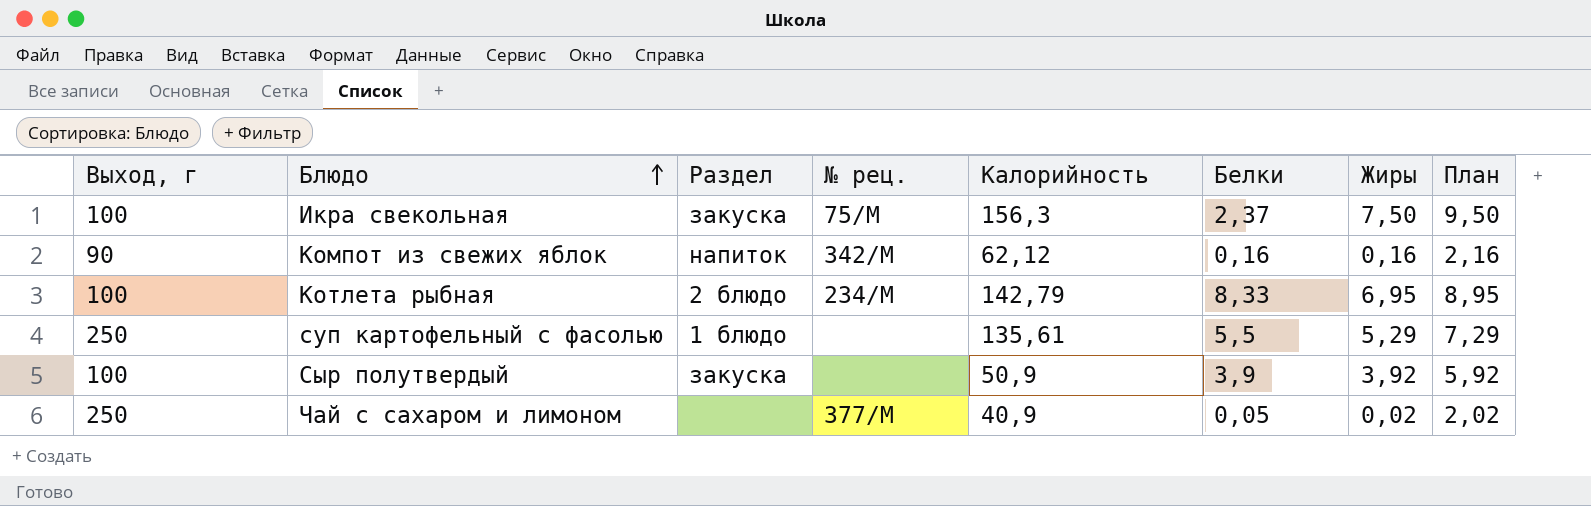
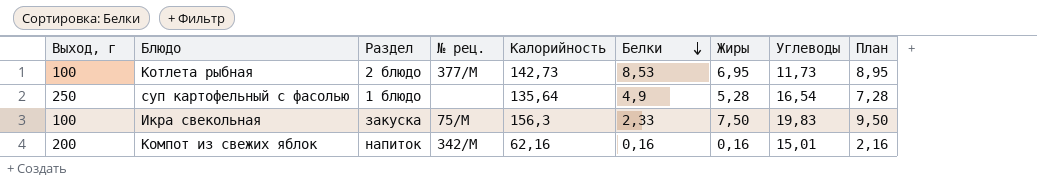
row order: Блюдо ascending -> Белки descending
column Углеводы | position: none -> 8
row Сыр полутвердый: 100 | закуска | none | 50,9 | 3,9 | 3,92 | 5,92 -> none
row Чай с сахаром и лимоном: 250 | none | 377/М | 40,9 | 0,05 | 0,02 | 2,02 -> none
Котлета рыбная | № рец.: 234/М -> 377/М
Котлета рыбная | Калорийность: 142,79 -> 142,73
Котлета рыбная | Белки: 8,33 -> 8,53
суп картофельный с фасолью | Калорийность: 135,61 -> 135,64
суп картофельный с фасолью | Белки: 5,5 -> 4,9
суп картофельный с фасолью | Жиры: 5,29 -> 5,28
суп картофельный с фасолью | План: 7,29 -> 7,28
Икра свекольная | Белки: 2,37 -> 2,33
Компот из свежих яблок | Выход, г: 90 -> 200
Компот из свежих яблок | Калорийность: 62,12 -> 62,16

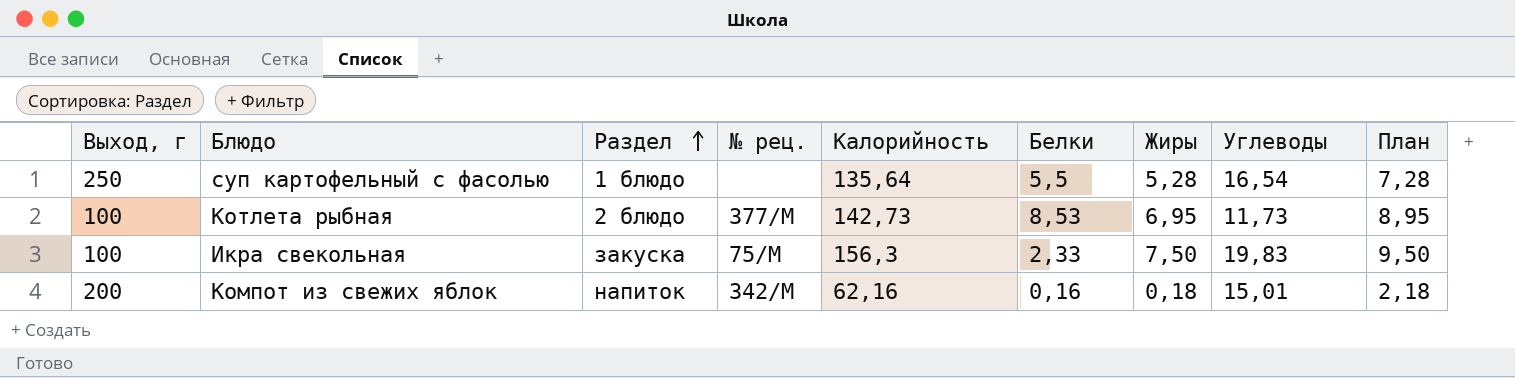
row order: Белки descending -> Раздел ascending
суп картофельный с фасолью | Белки: 4,9 -> 5,5
Компот из свежих яблок | Жиры: 0,16 -> 0,18
Компот из свежих яблок | План: 2,16 -> 2,18

